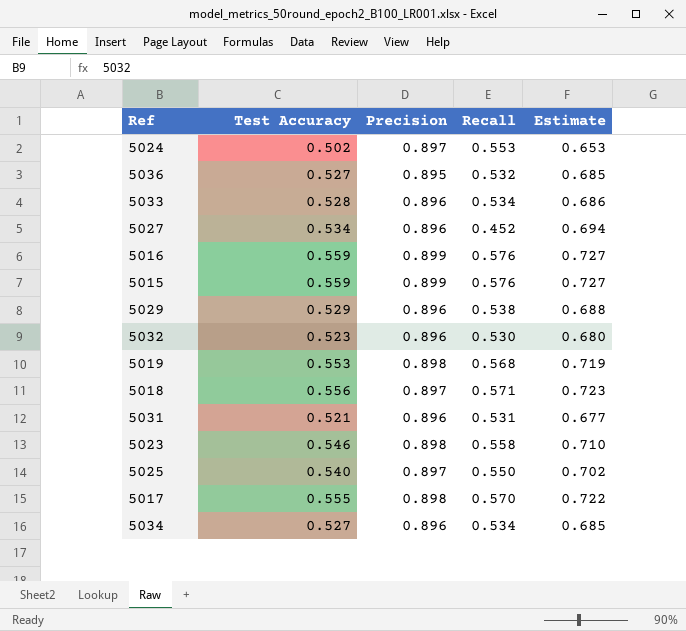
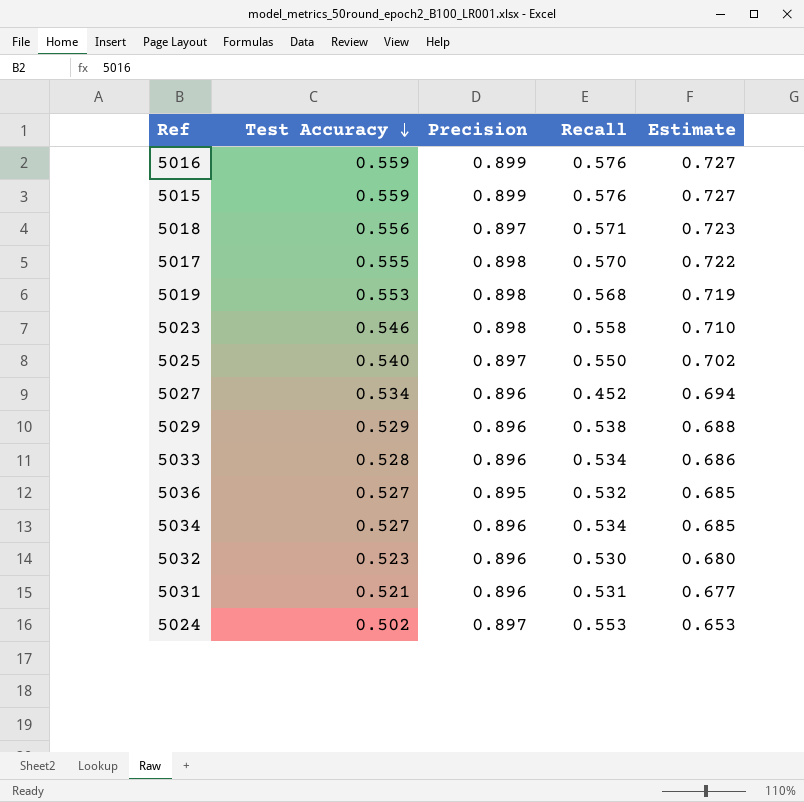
row order: none -> Test Accuracy descending

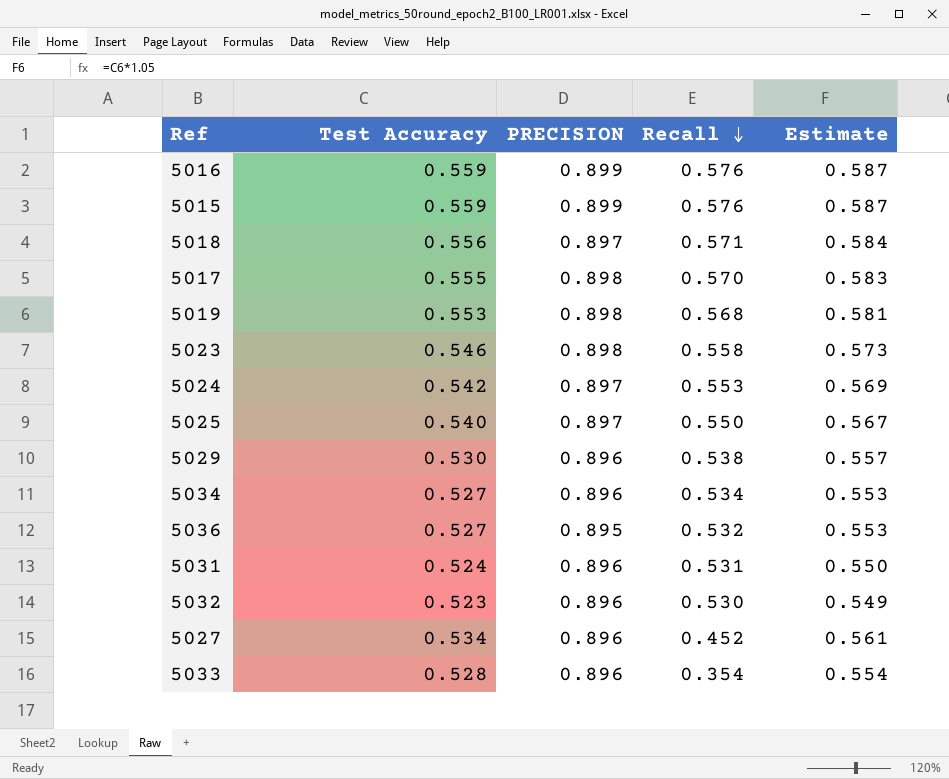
row order: Test Accuracy descending -> Recall descending
column name: Precision -> PRECISION
column Estimate | formula: [Test Accuracy] * 1.3 -> [Test Accuracy] * 1.05
5024 | Test Accuracy: 0.502 -> 0.542
5029 | Test Accuracy: 0.529 -> 0.530
5031 | Test Accuracy: 0.521 -> 0.524
5033 | Recall: 0.534 -> 0.354

